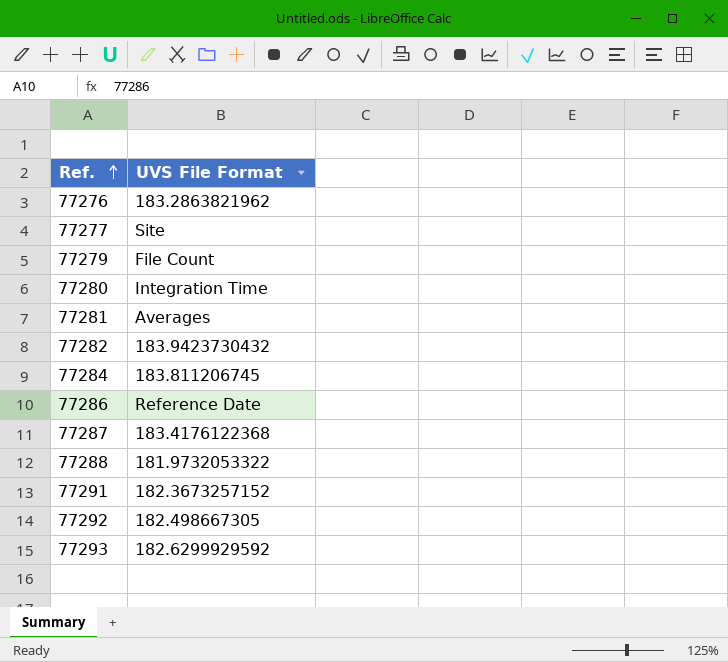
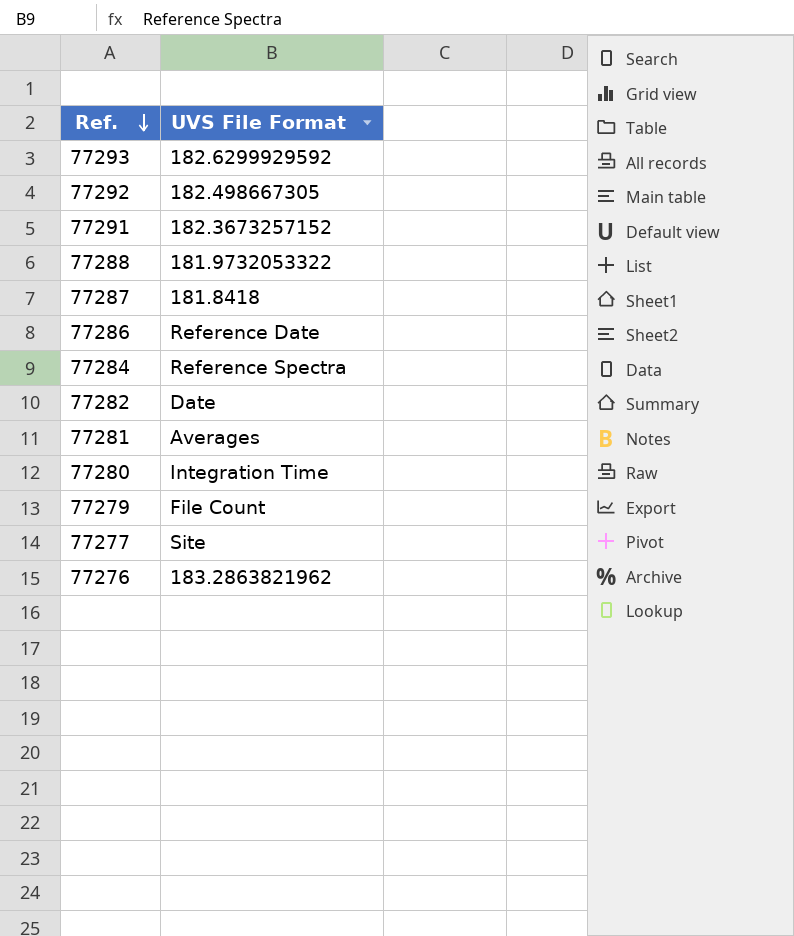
row order: Ref. ascending -> Ref. descending
77287 | UVS File Format: 183.4176122368 -> 181.8418
77284 | UVS File Format: 183.811206745 -> Reference Spectra
77282 | UVS File Format: 183.9423730432 -> Date

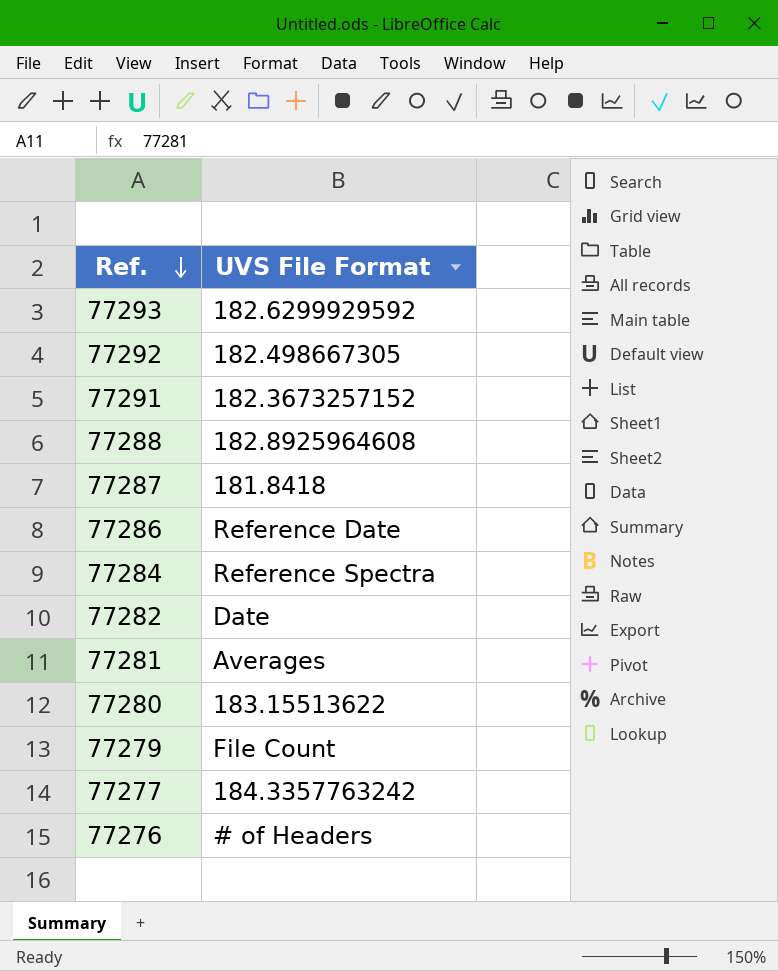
77288 | UVS File Format: 181.9732053322 -> 182.8925964608
77280 | UVS File Format: Integration Time -> 183.15513622
77277 | UVS File Format: Site -> 184.3357763242
77276 | UVS File Format: 183.2863821962 -> # of Headers

